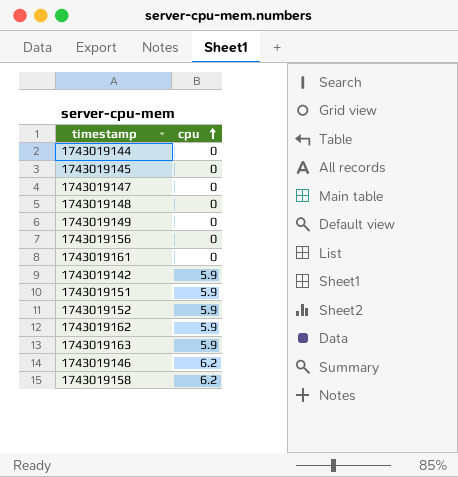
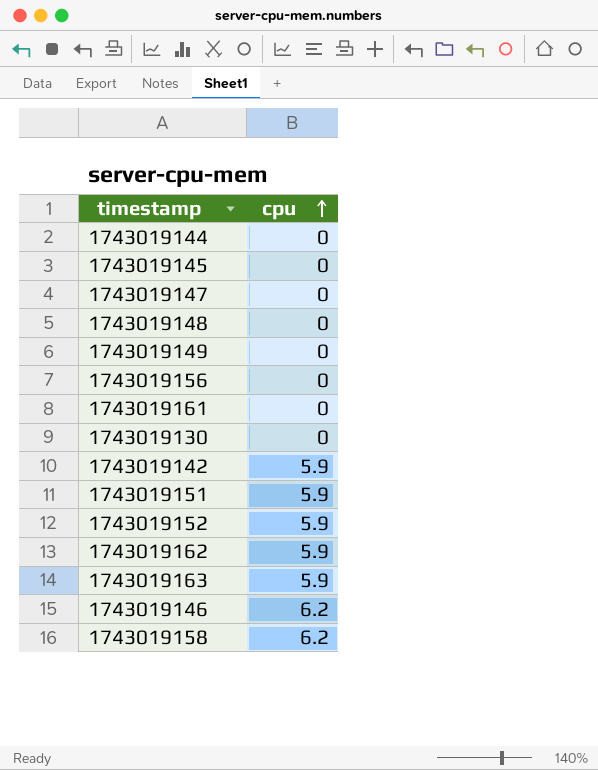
row 1743019130: none -> 0

